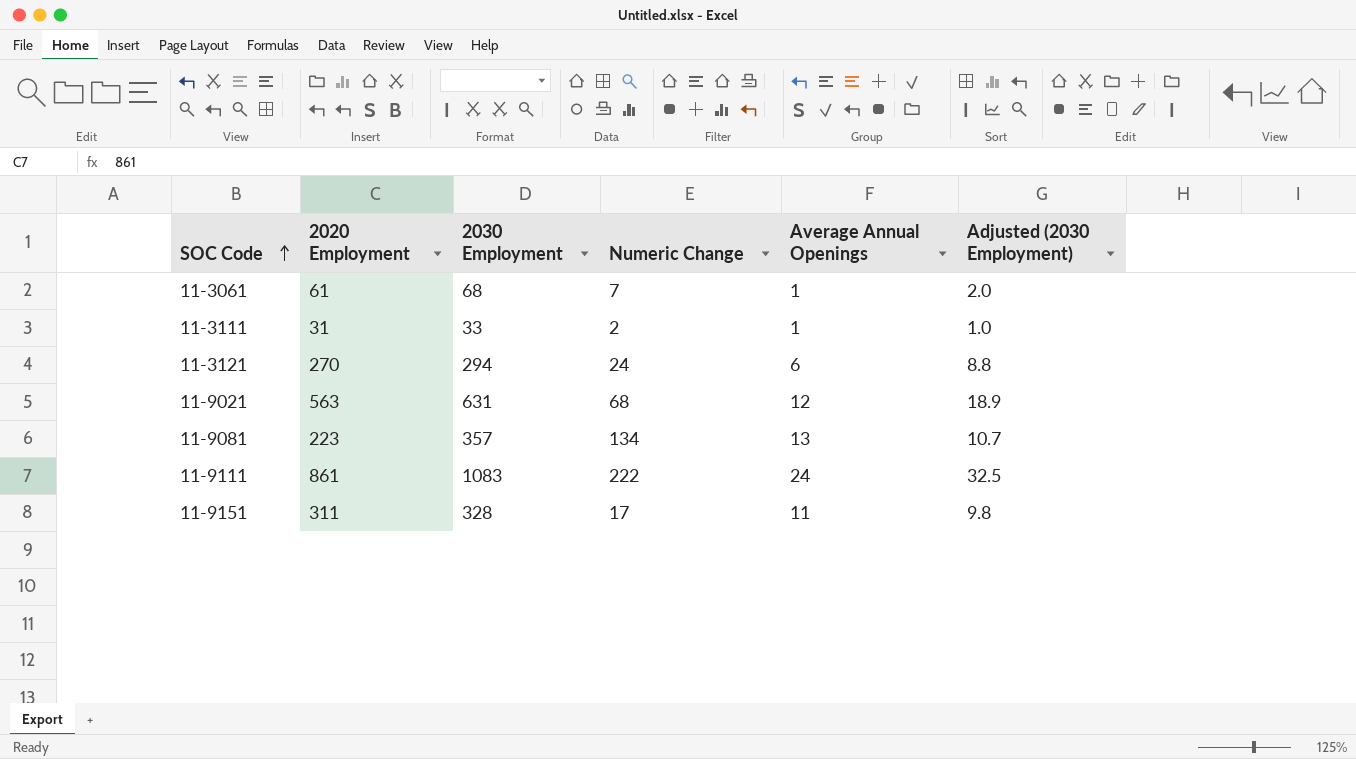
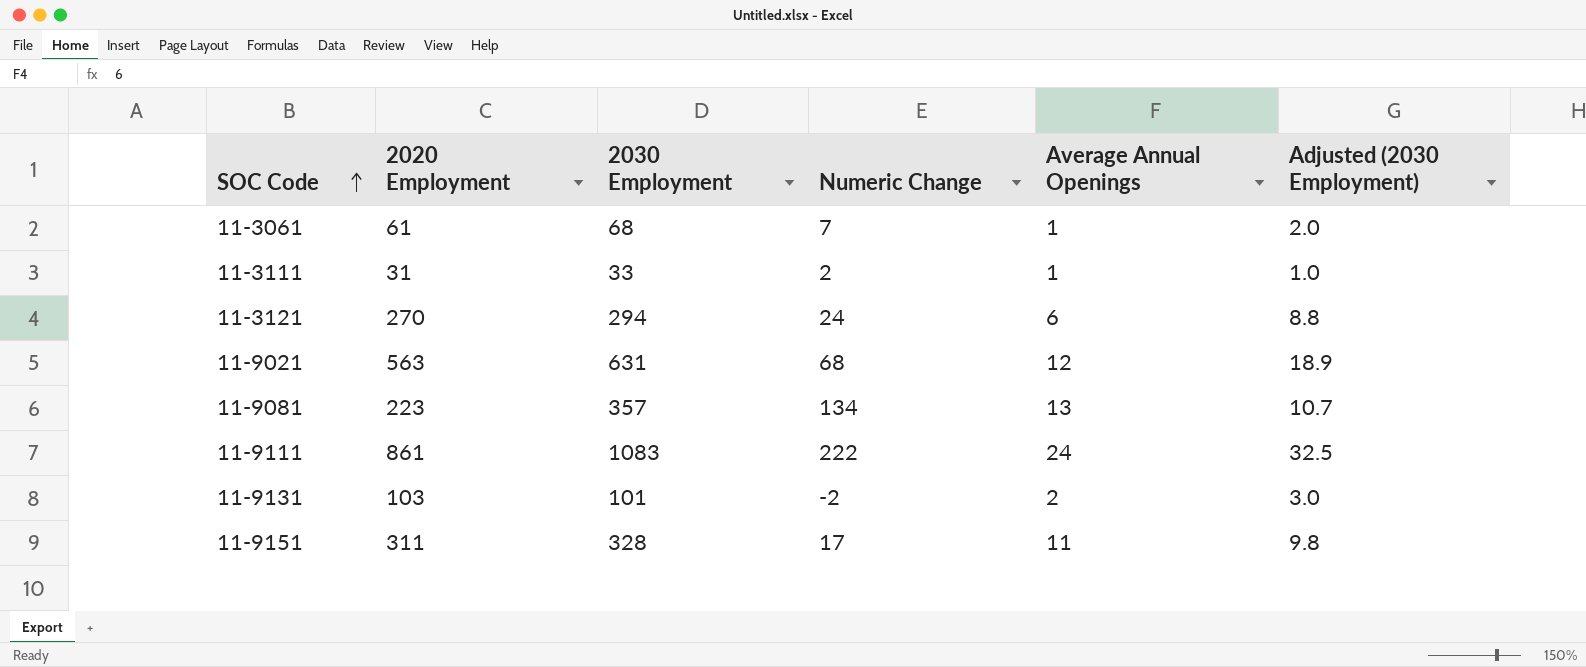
row 11-9131: none -> 103 | 101 | -2 | 2 | 3.0

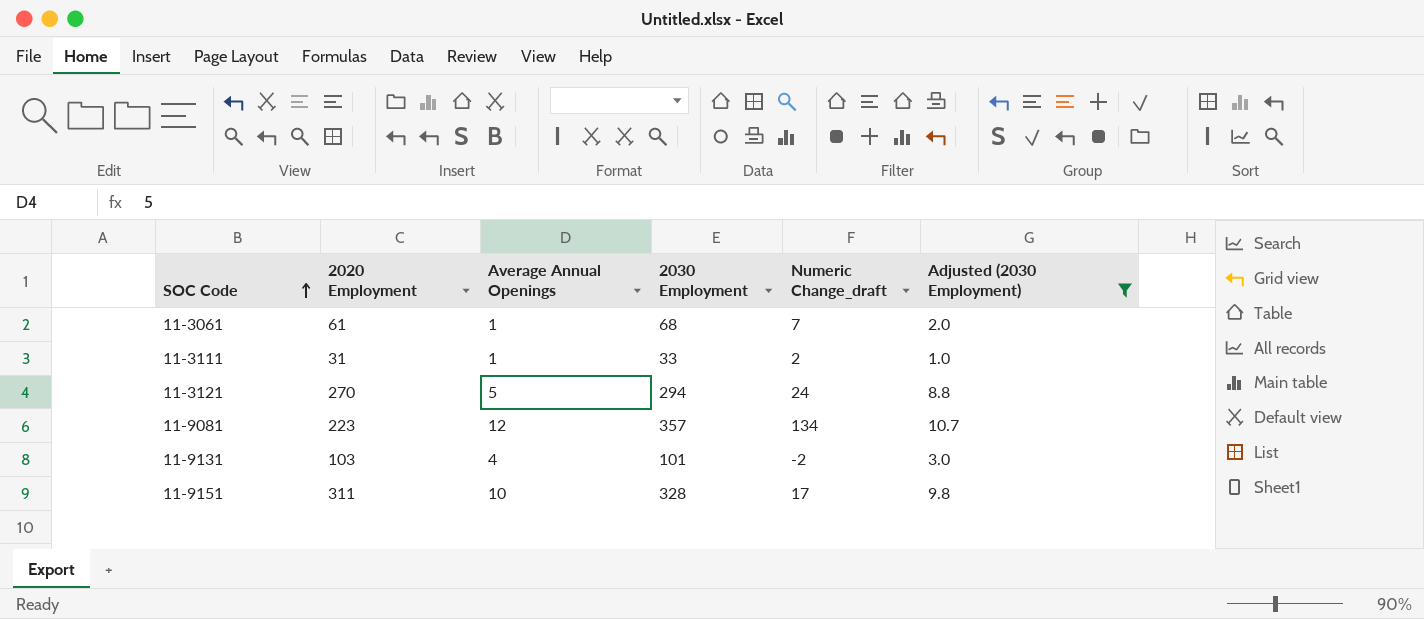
filter: none -> Adjusted (2030 Employment) <= 10.7
column Average Annual Openings | position: 5 -> 3
column name: Numeric Change -> Numeric Change_draft
11-3121 | Average Annual Openings: 6 -> 5
11-9081 | Average Annual Openings: 13 -> 12
11-9131 | Average Annual Openings: 2 -> 4
11-9151 | Average Annual Openings: 11 -> 10

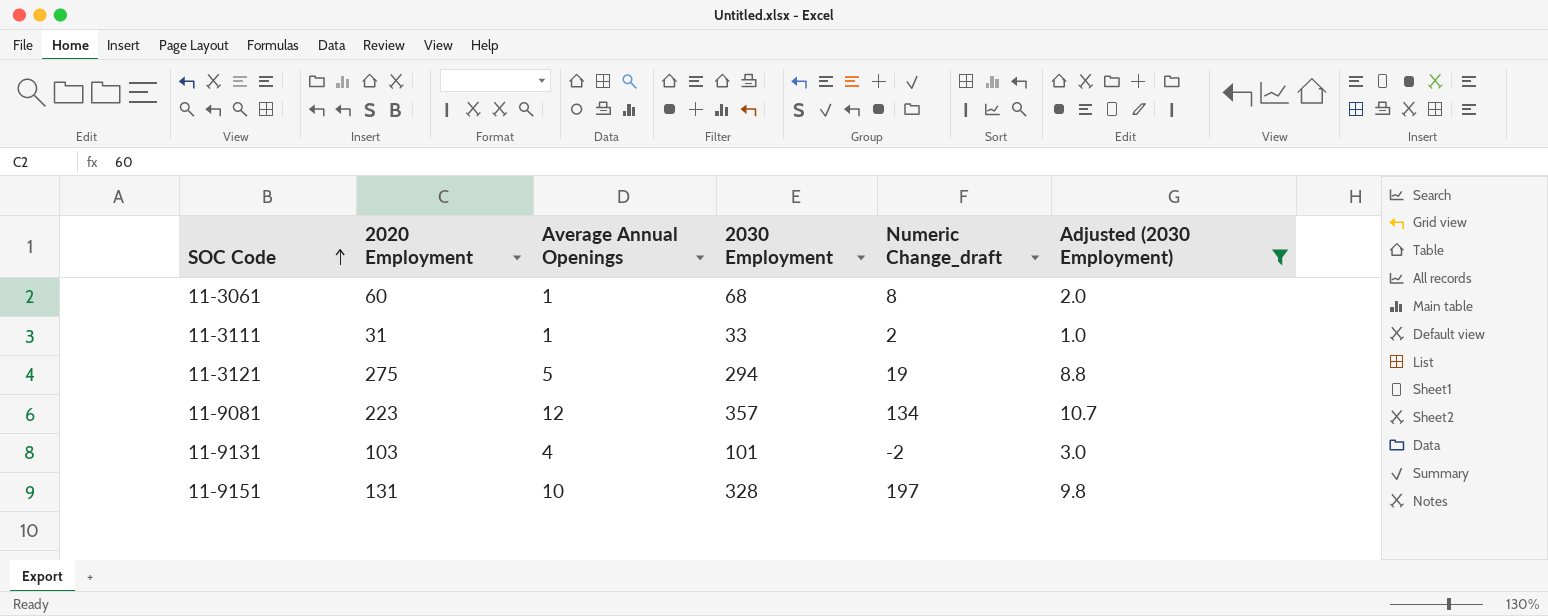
11-3061 | 2020 Employment: 61 -> 60
11-3061 | Numeric Change_draft: 7 -> 8
11-3121 | 2020 Employment: 270 -> 275
11-3121 | Numeric Change_draft: 24 -> 19
11-9151 | 2020 Employment: 311 -> 131
11-9151 | Numeric Change_draft: 17 -> 197

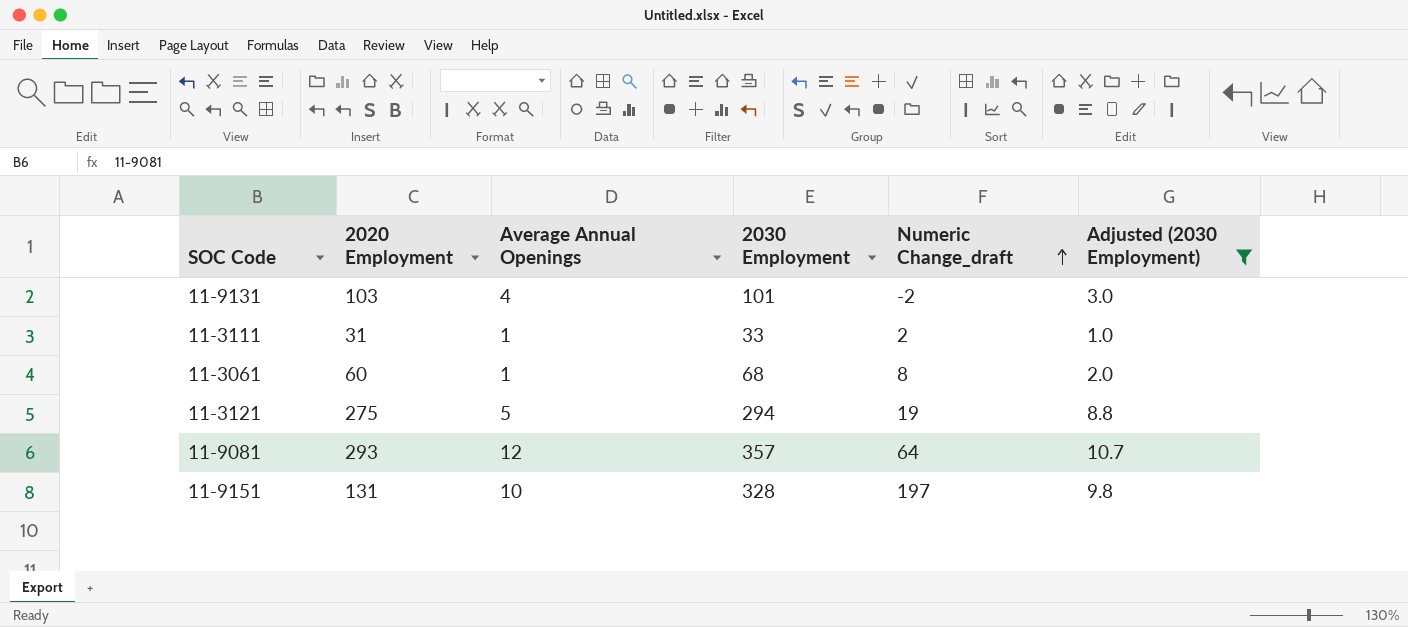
row order: SOC Code ascending -> Numeric Change_draft ascending
11-9081 | 2020 Employment: 223 -> 293
11-9081 | Numeric Change_draft: 134 -> 64

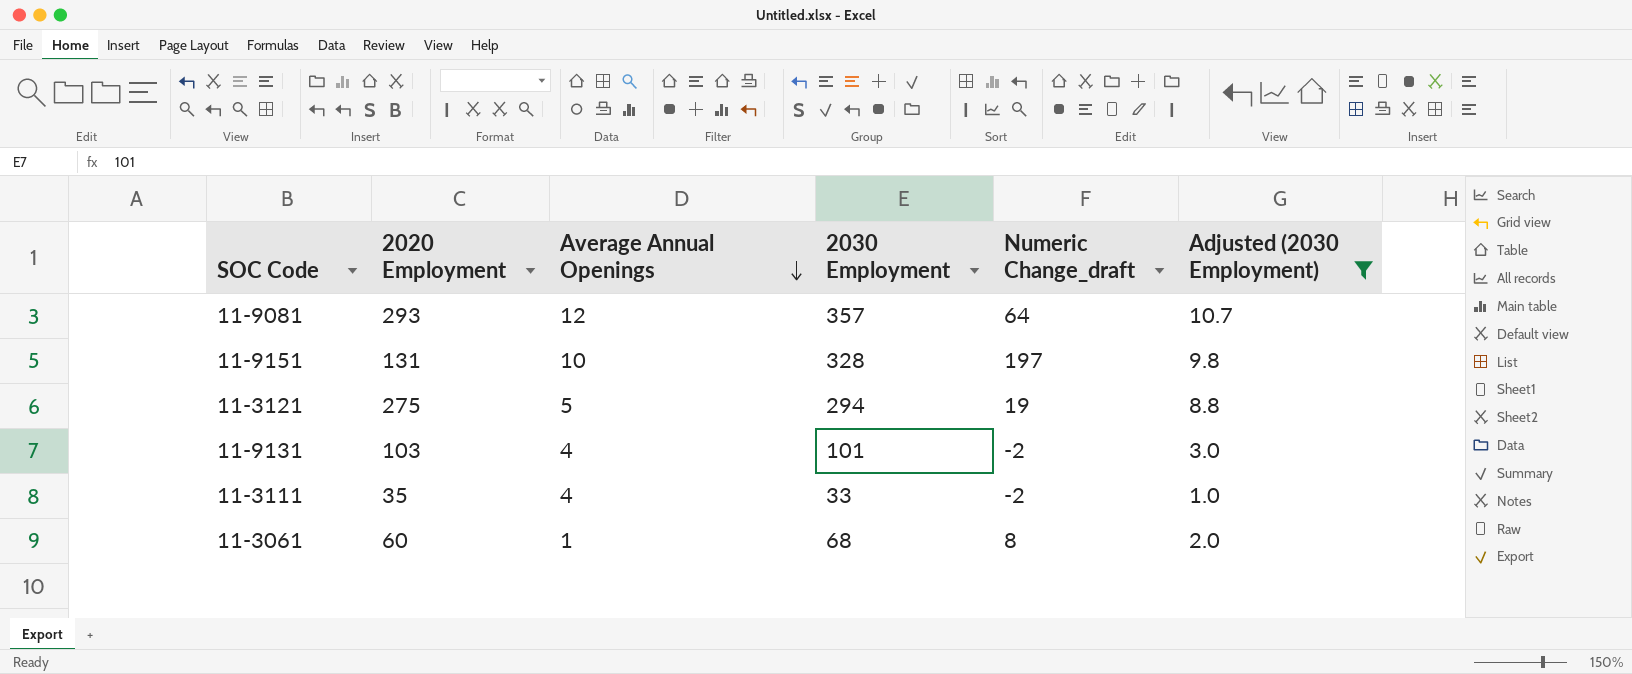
row order: Numeric Change_draft ascending -> Average Annual Openings descending
11-3111 | 2020 Employment: 31 -> 35
11-3111 | Average Annual Openings: 1 -> 4
11-3111 | Numeric Change_draft: 2 -> -2

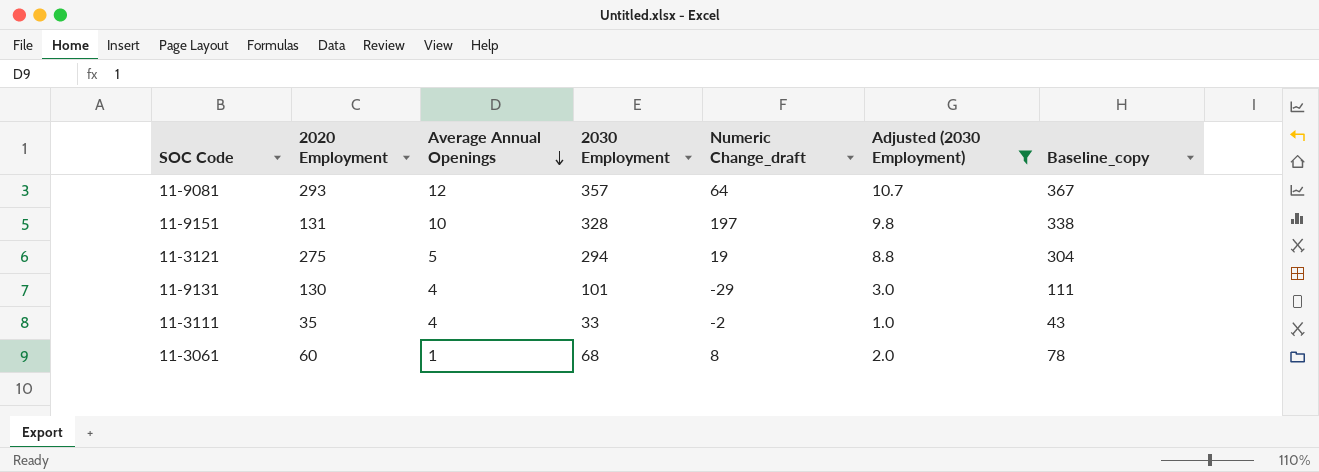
column Baseline_copy | formula: none -> [2030 Employment] + 10
11-9131 | 2020 Employment: 103 -> 130
11-9131 | Numeric Change_draft: -2 -> -29

